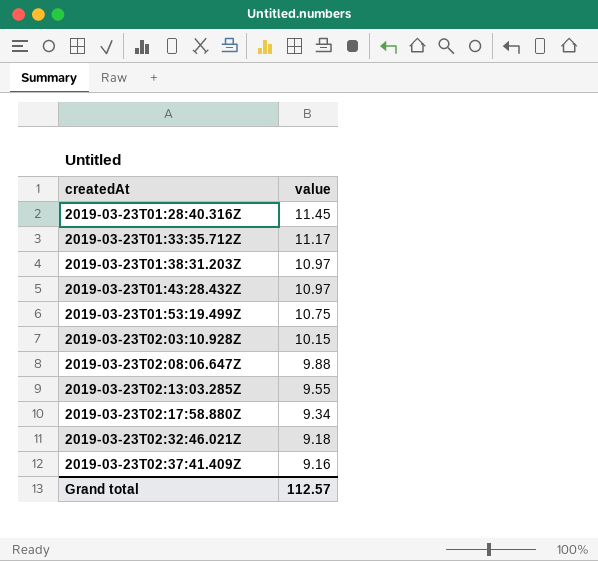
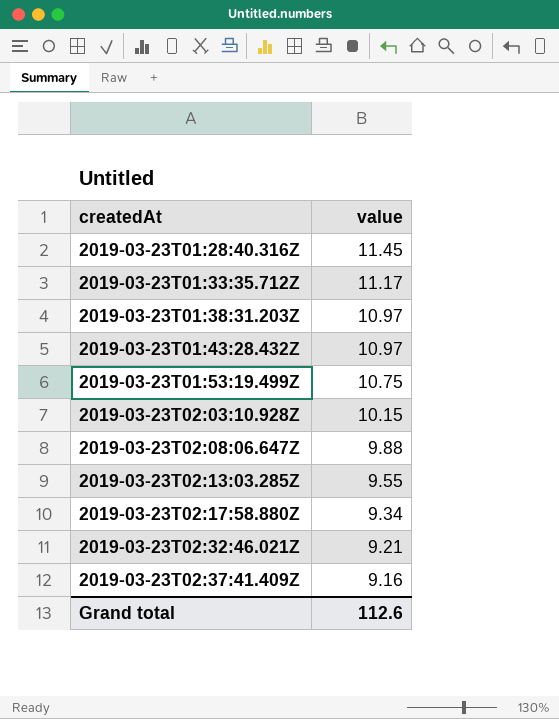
2019-03-23T02:32:46.021Z | value: 9.18 -> 9.21
Grand total | value: 112.57 -> 112.6

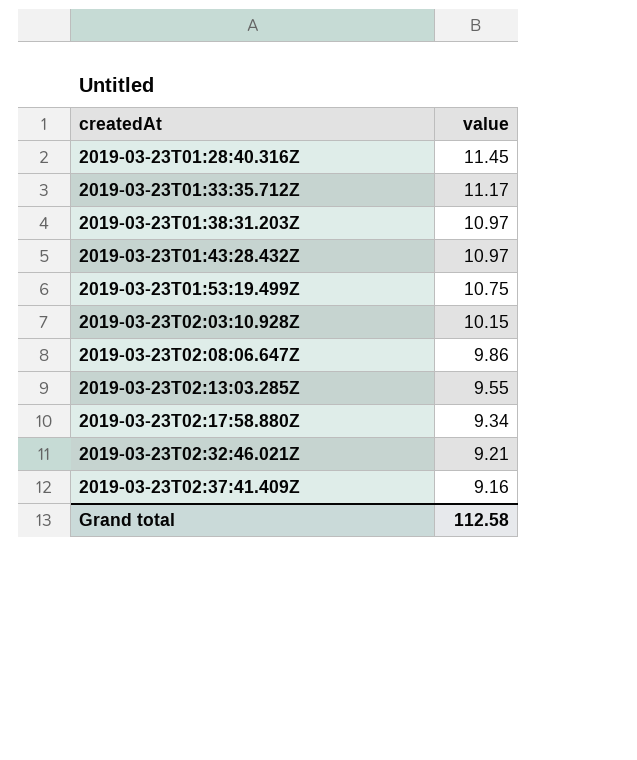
2019-03-23T02:08:06.647Z | value: 9.88 -> 9.86
Grand total | value: 112.6 -> 112.58

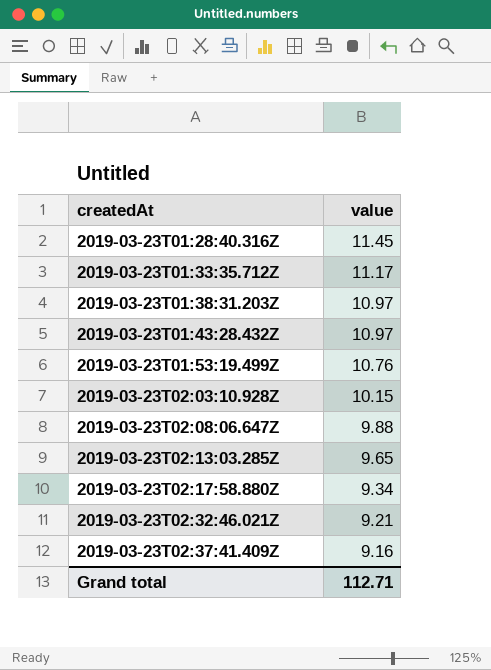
2019-03-23T01:53:19.499Z | value: 10.75 -> 10.76
2019-03-23T02:08:06.647Z | value: 9.86 -> 9.88
2019-03-23T02:13:03.285Z | value: 9.55 -> 9.65
Grand total | value: 112.58 -> 112.71

